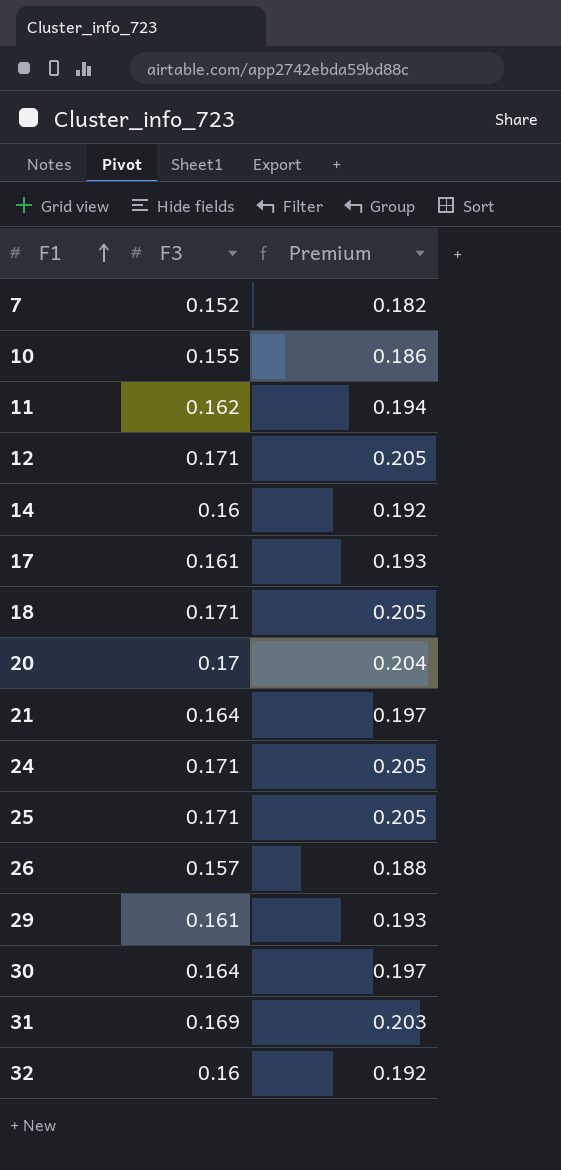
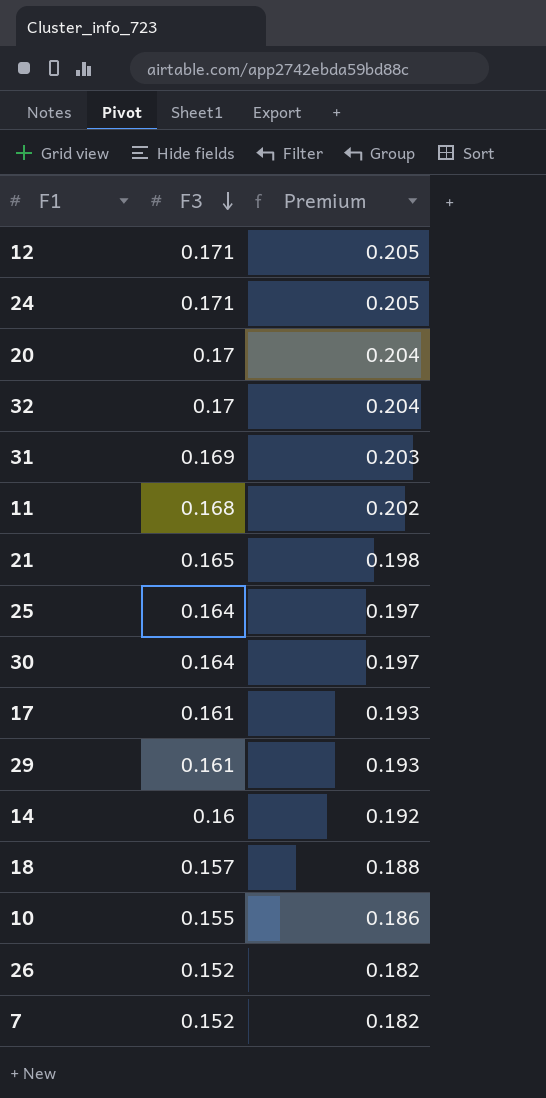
row order: F1 ascending -> F3 descending
32 | F3: 0.16 -> 0.17
32 | Premium: 0.192 -> 0.204
11 | F3: 0.162 -> 0.168
11 | Premium: 0.194 -> 0.202
21 | F3: 0.164 -> 0.165
21 | Premium: 0.197 -> 0.198
25 | F3: 0.171 -> 0.164
25 | Premium: 0.205 -> 0.197
18 | F3: 0.171 -> 0.157
18 | Premium: 0.205 -> 0.188
26 | F3: 0.157 -> 0.152
26 | Premium: 0.188 -> 0.182

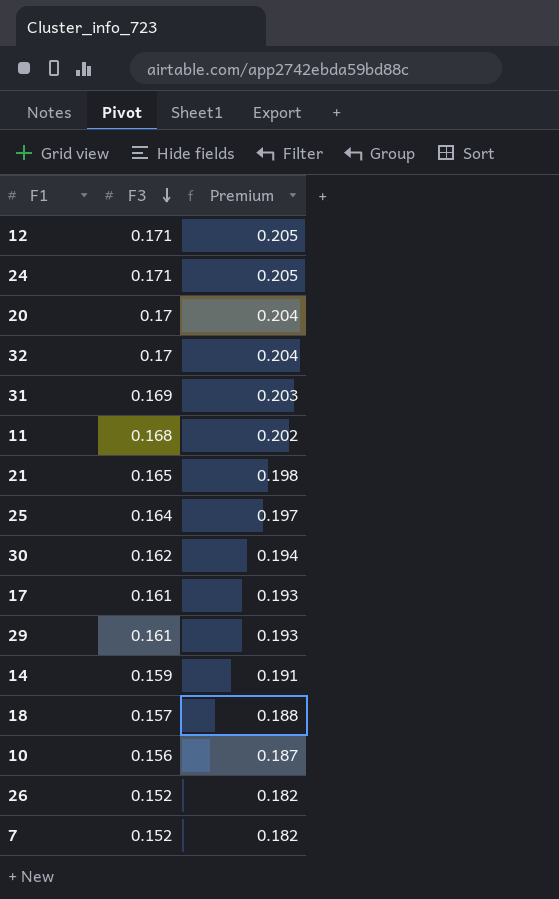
30 | F3: 0.164 -> 0.162
30 | Premium: 0.197 -> 0.194
14 | F3: 0.16 -> 0.159
14 | Premium: 0.192 -> 0.191
10 | F3: 0.155 -> 0.156
10 | Premium: 0.186 -> 0.187

